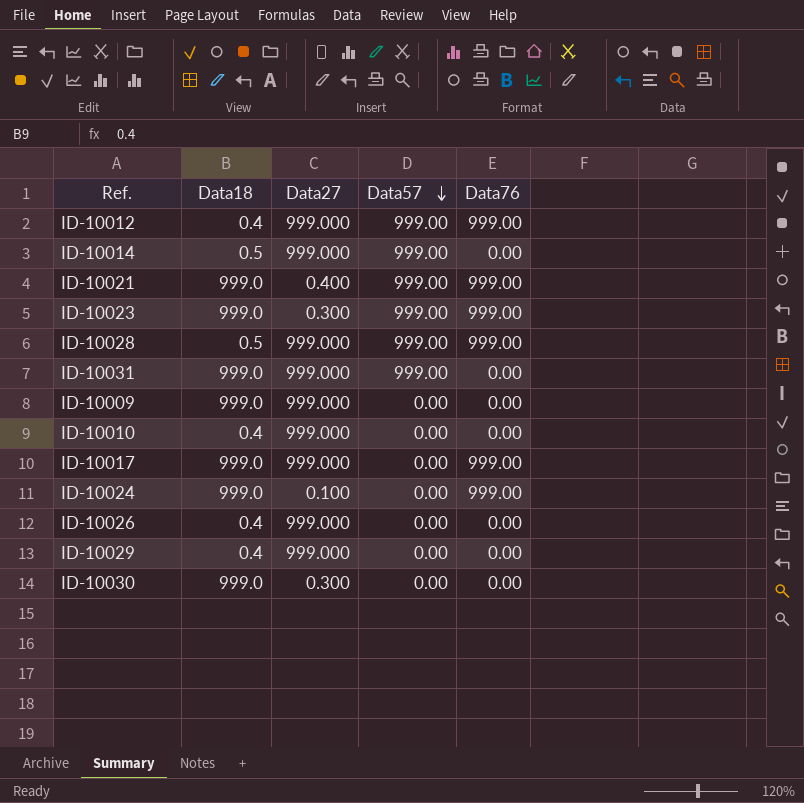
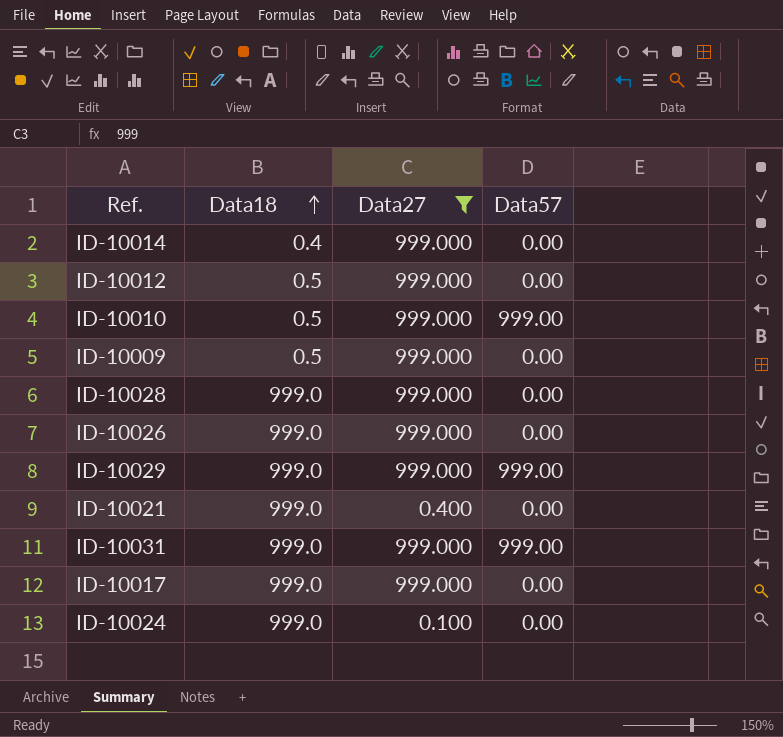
filter: none -> Data27 != 0.300
row order: Data57 descending -> Data18 ascending
column Data76 | position: 5 -> none
ID-10014 | Data18: 0.5 -> 0.4
ID-10014 | Data57: 999.00 -> 0.00
ID-10012 | Data18: 0.4 -> 0.5
ID-10012 | Data57: 999.00 -> 0.00
ID-10010 | Data18: 0.4 -> 0.5
ID-10010 | Data57: 0.00 -> 999.00
ID-10009 | Data18: 999.0 -> 0.5
ID-10028 | Data18: 0.5 -> 999.0
ID-10028 | Data57: 999.00 -> 0.00
ID-10026 | Data18: 0.4 -> 999.0
ID-10029 | Data18: 0.4 -> 999.0
ID-10029 | Data57: 0.00 -> 999.00
ID-10021 | Data57: 999.00 -> 0.00

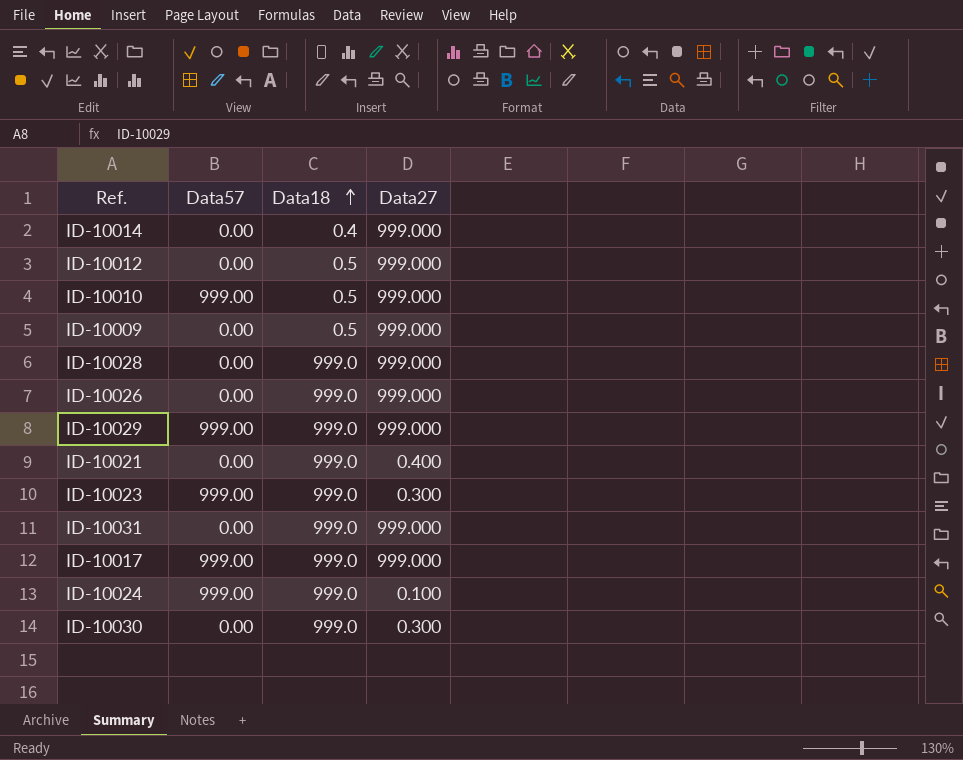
filter: Data27 != 0.300 -> none
column Data57 | position: 4 -> 2
ID-10031 | Data57: 999.00 -> 0.00
ID-10017 | Data57: 0.00 -> 999.00
ID-10024 | Data57: 0.00 -> 999.00

